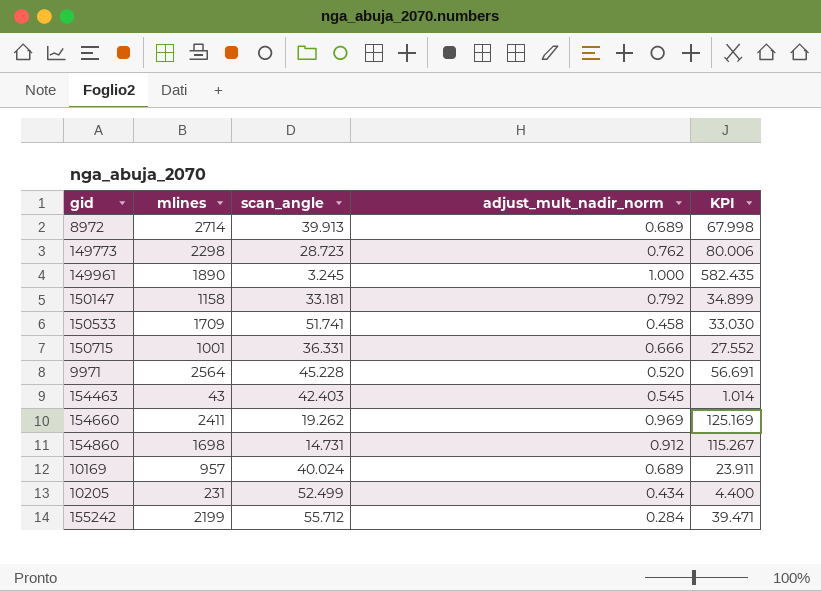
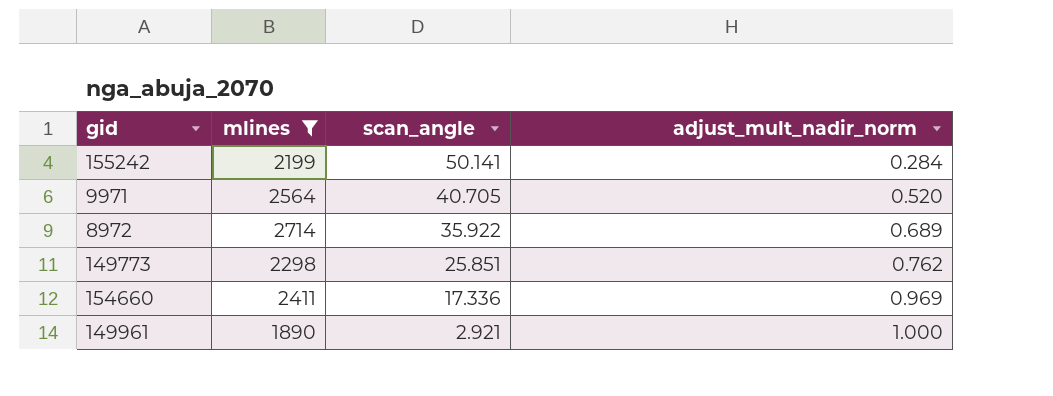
filter: none -> mlines >= 1890
row order: none -> scan_angle descending
column KPI | formula: [mlines] / [scan_angle] -> none
155242 | scan_angle: 55.712 -> 50.141
9971 | scan_angle: 45.228 -> 40.705
8972 | scan_angle: 39.913 -> 35.922
149773 | scan_angle: 28.723 -> 25.851
154660 | scan_angle: 19.262 -> 17.336
149961 | scan_angle: 3.245 -> 2.921

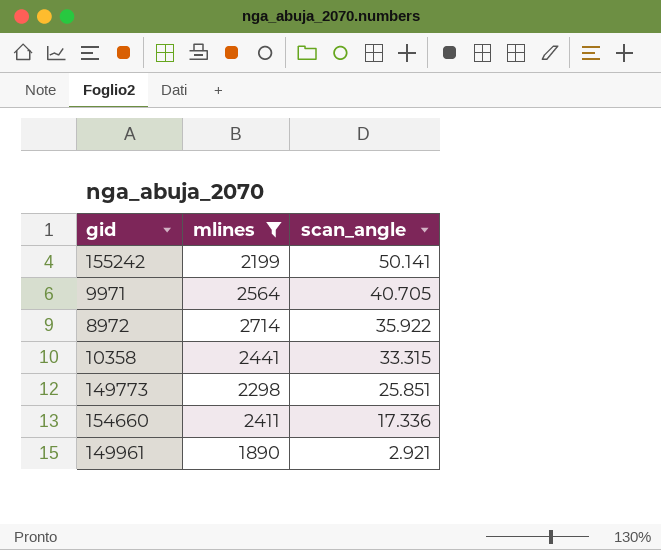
column adjust_mult_nadir_norm | position: 4 -> none
row 10358: none -> 2441 | 33.315

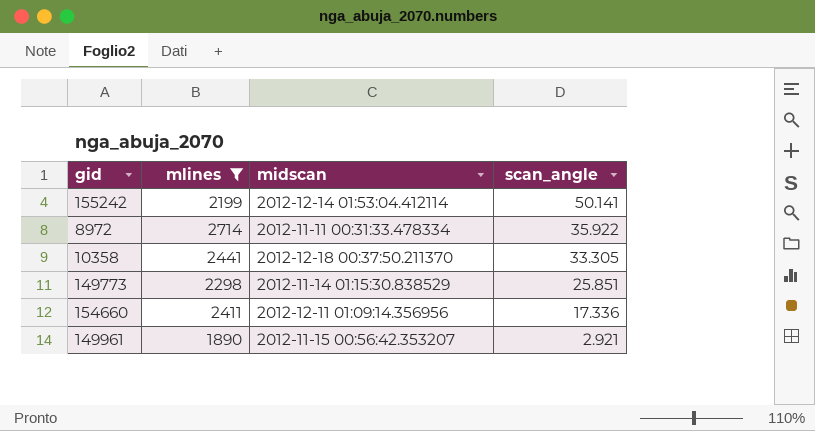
column midscan | position: none -> 3
row 9971: 2564 | 40.705 -> none
10358 | scan_angle: 33.315 -> 33.305

